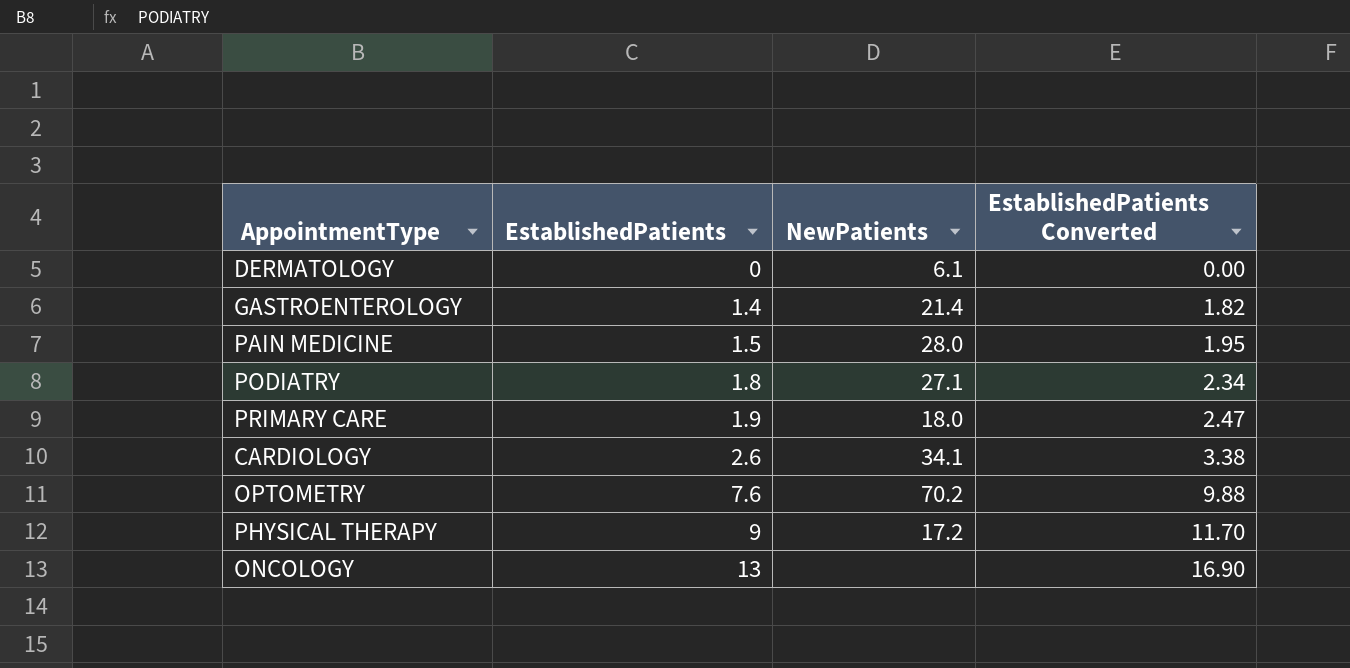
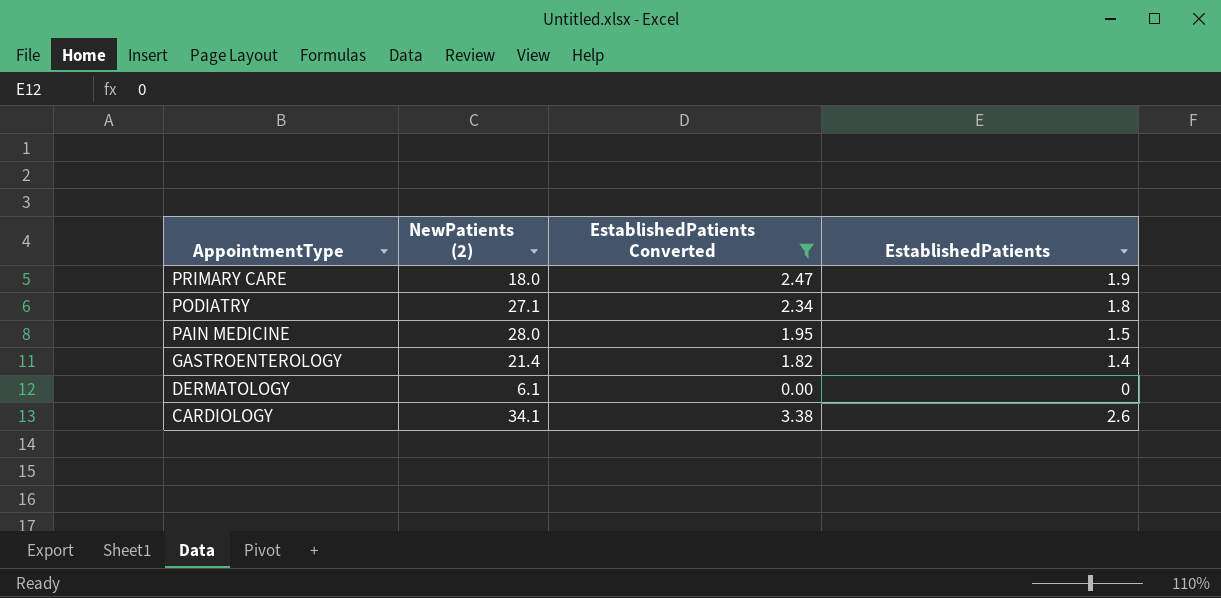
filter: none -> EstablishedPatients Converted <= 3.38
row order: EstablishedPatients ascending -> AppointmentType descending
column name: NewPatients -> NewPatients (2)
column EstablishedPatients | position: 2 -> 4

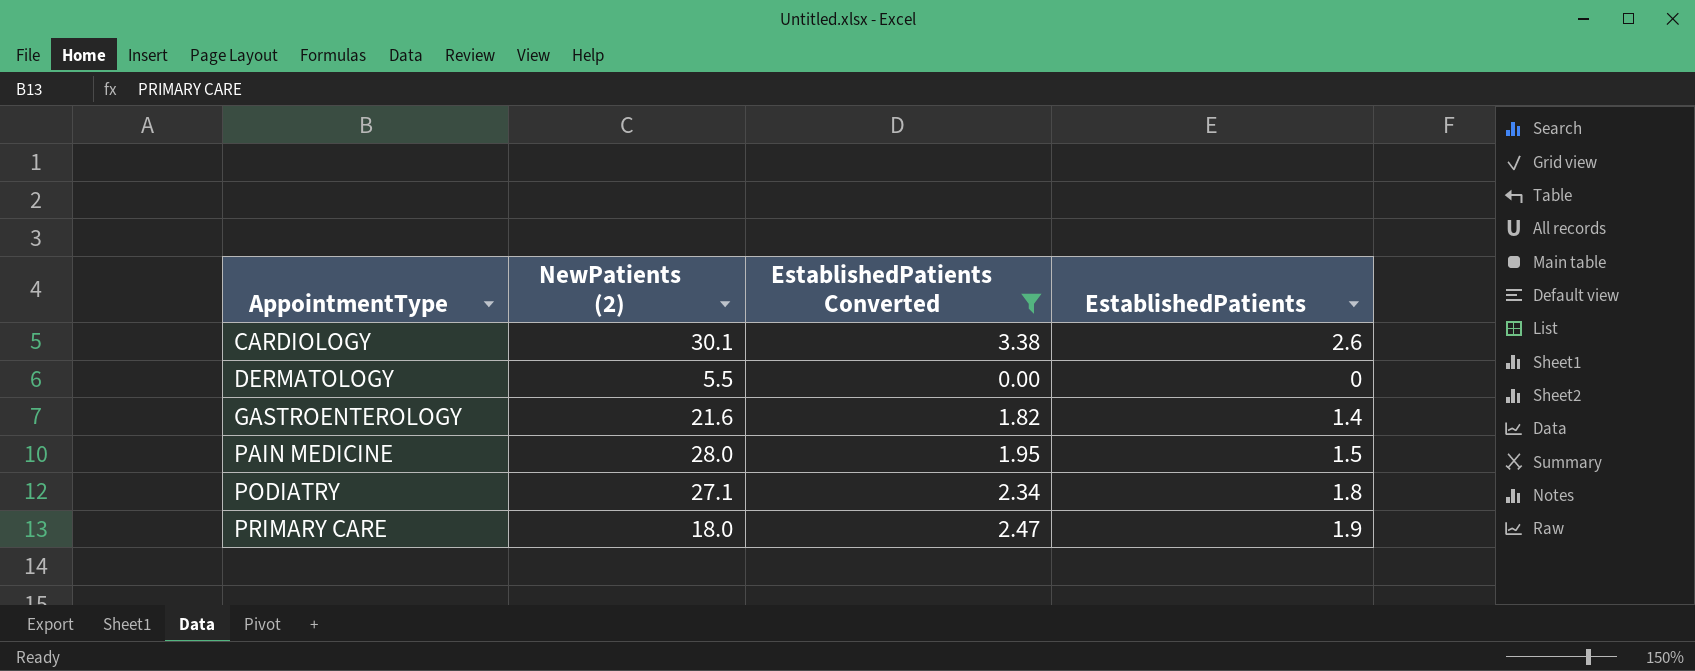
row order: AppointmentType descending -> AppointmentType ascending
CARDIOLOGY | NewPatients (2): 34.1 -> 30.1
DERMATOLOGY | NewPatients (2): 6.1 -> 5.5
GASTROENTEROLOGY | NewPatients (2): 21.4 -> 21.6

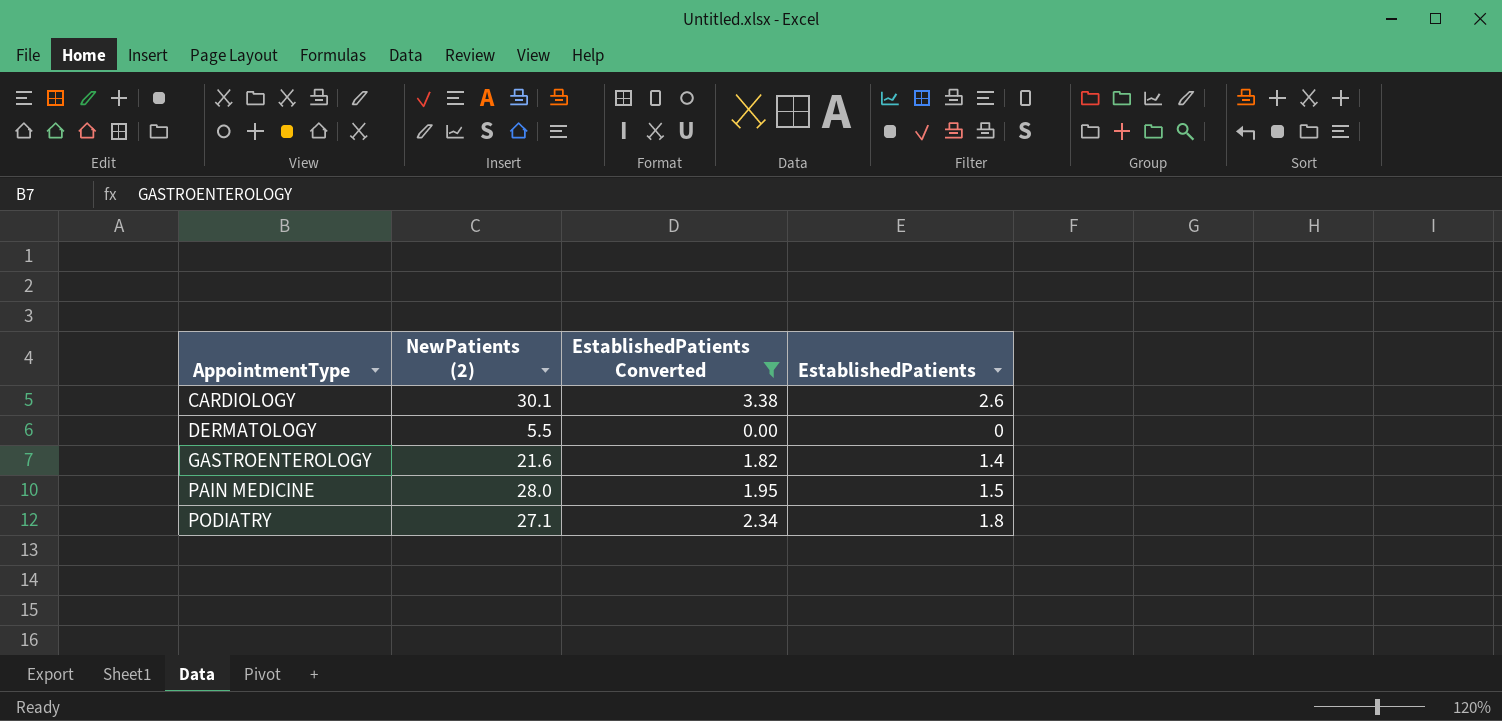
row PRIMARY CARE: 18.0 | 2.47 | 1.9 -> none

